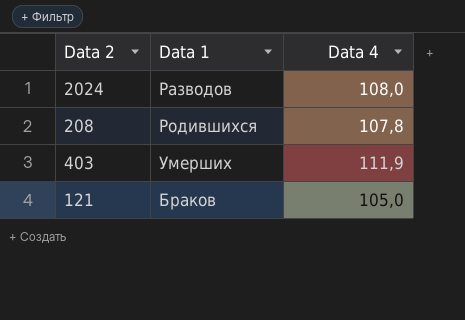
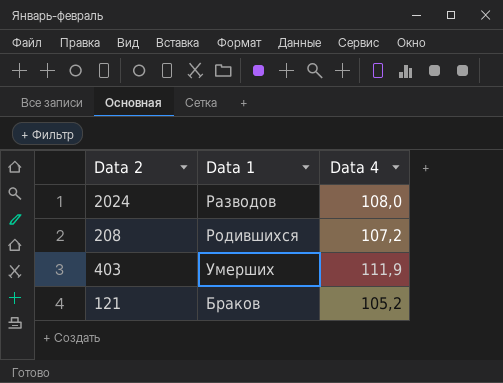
208 | Data 4: 107,8 -> 107,2
121 | Data 4: 105,0 -> 105,2

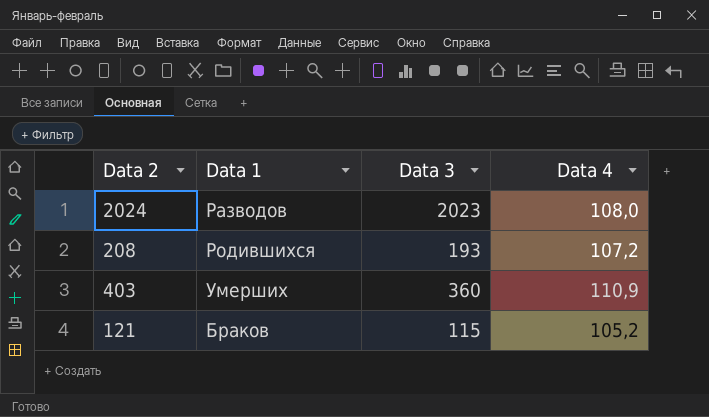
column Data 3 | position: none -> 3
403 | Data 4: 111,9 -> 110,9

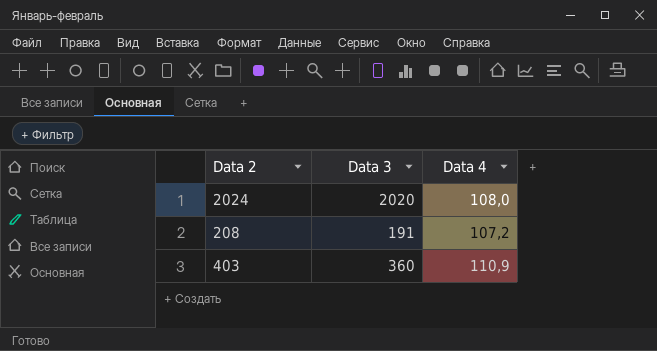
column Data 1 | position: 2 -> none
row 121: Браков | 115 | 105,2 -> none
2024 | Data 3: 2023 -> 2020
208 | Data 3: 193 -> 191

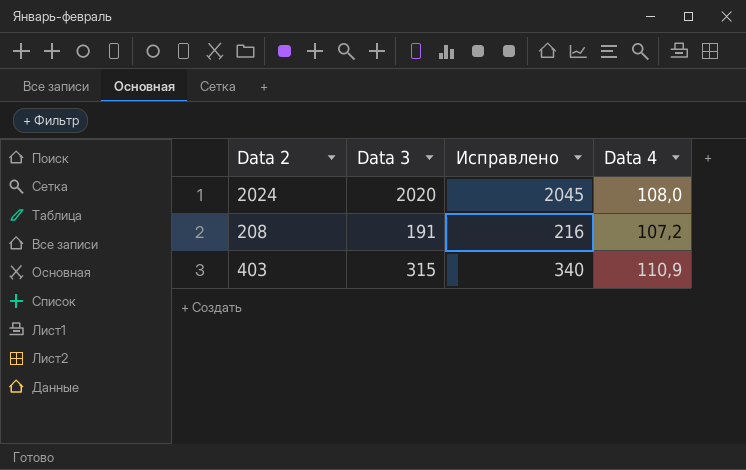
column Исправлено | formula: none -> [Data 3] + 25
403 | Data 3: 360 -> 315

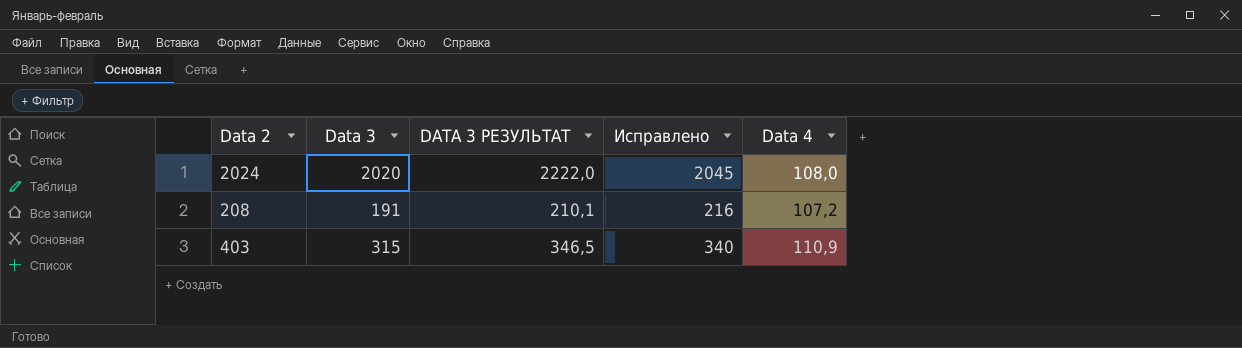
column DATA 3 РЕЗУЛЬТАТ | formula: none -> [Data 3] * 1,1

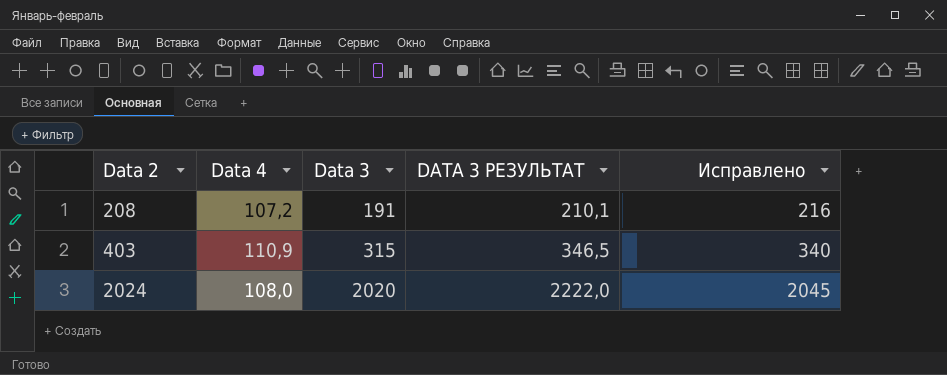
row order: none -> Data 2 ascending
column Data 4 | position: 5 -> 2

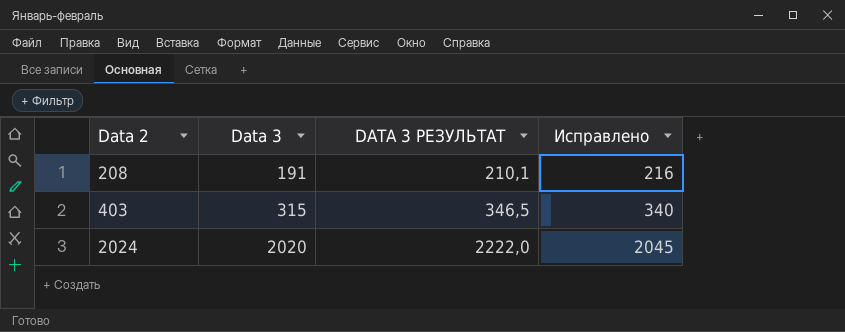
column Data 4 | position: 2 -> none

